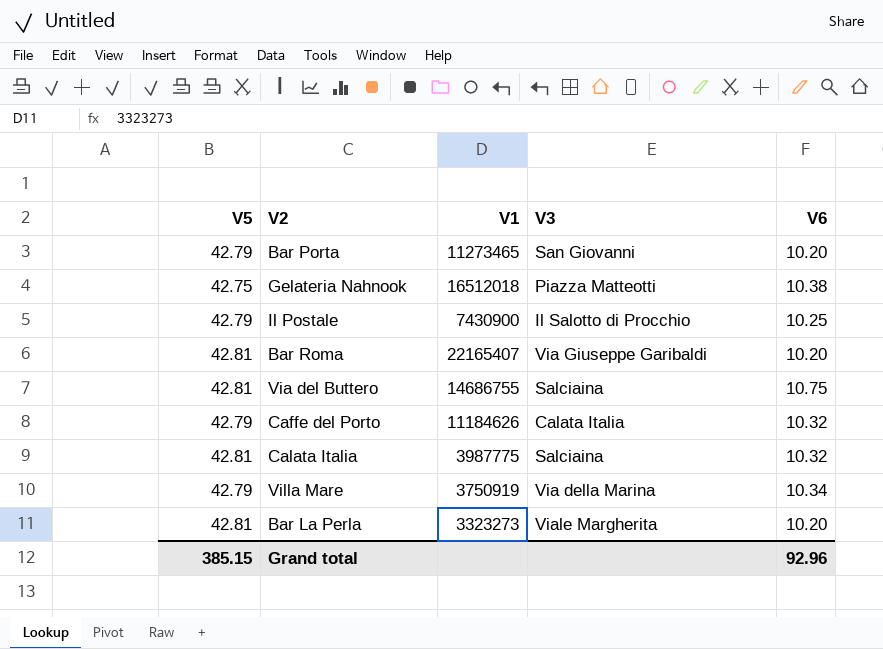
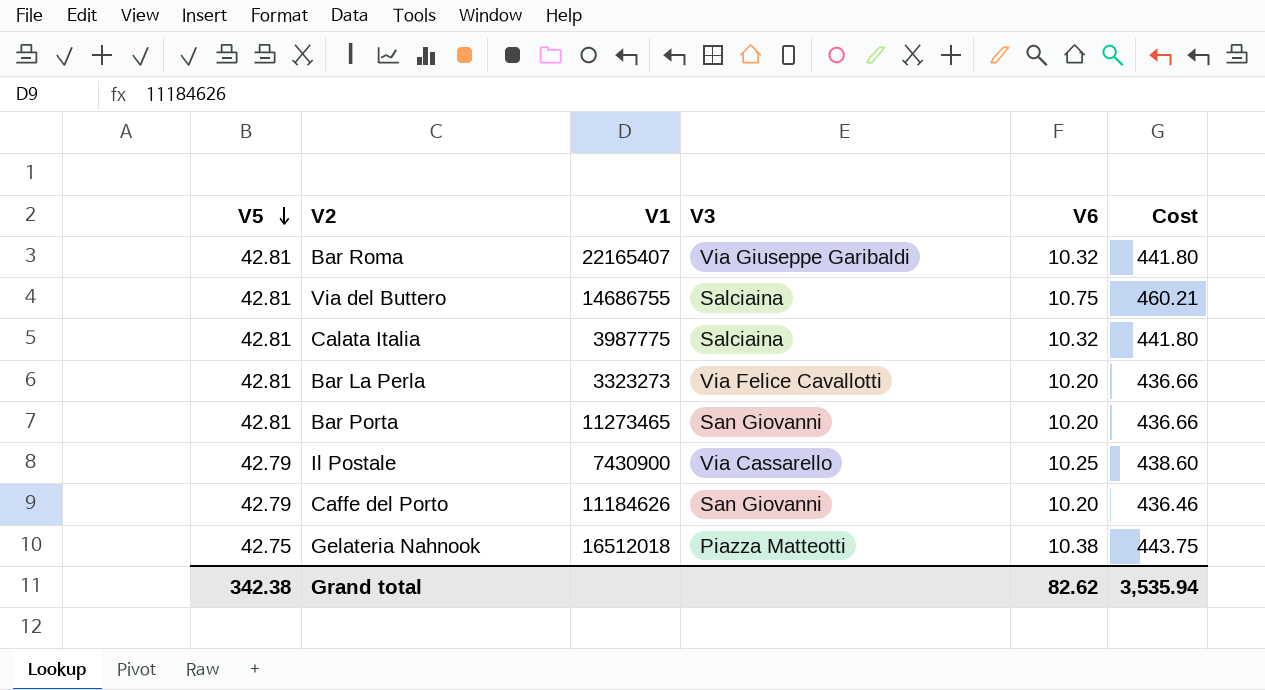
row order: none -> V5 descending
column Cost | formula: none -> [V5] * [V6]
row Villa Mare: 42.79 | 3750919 | Via della Marina | 10.34 -> none
Bar Roma | V6: 10.20 -> 10.32
Bar La Perla | V3: Viale Margherita -> Via Felice Cavallotti
Bar Porta | V5: 42.79 -> 42.81
Il Postale | V3: Il Salotto di Procchio -> Via Cassarello
Caffe del Porto | V3: Calata Italia -> San Giovanni
Caffe del Porto | V6: 10.32 -> 10.20
Grand total | V5: 385.15 -> 342.38
Grand total | V6: 92.96 -> 82.62

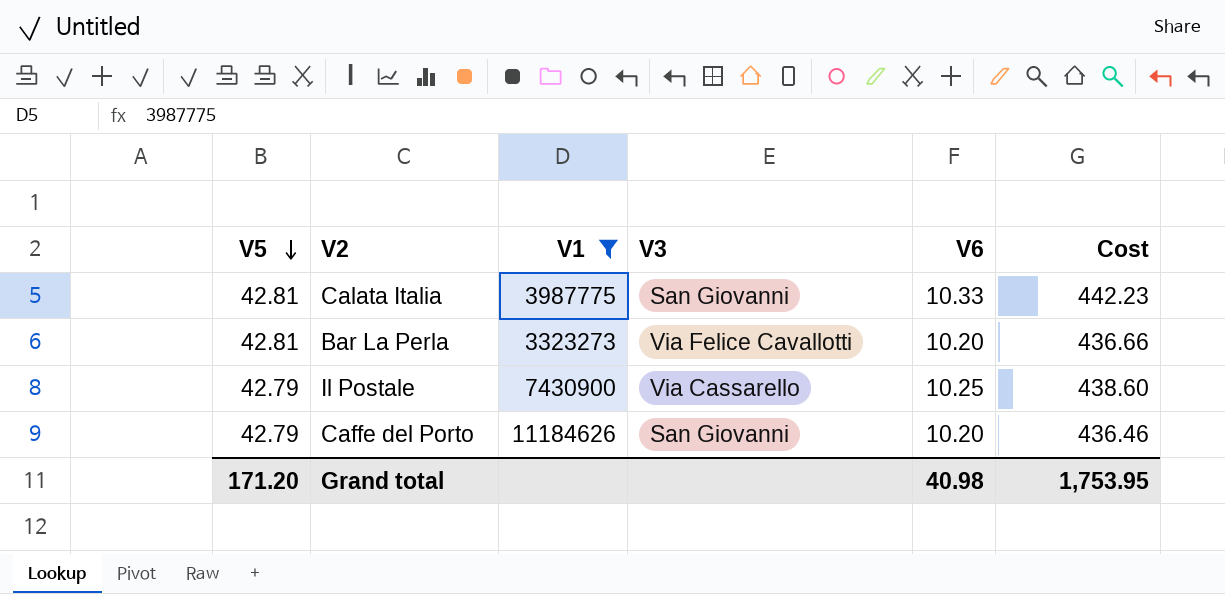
filter: none -> V1 <= 11184626
Calata Italia | V3: Salciaina -> San Giovanni
Calata Italia | V6: 10.32 -> 10.33
Calata Italia | Cost: 441.80 -> 442.23
Grand total | V5: 342.38 -> 171.20
Grand total | V6: 82.62 -> 40.98
Grand total | Cost: 3,535.94 -> 1,753.95

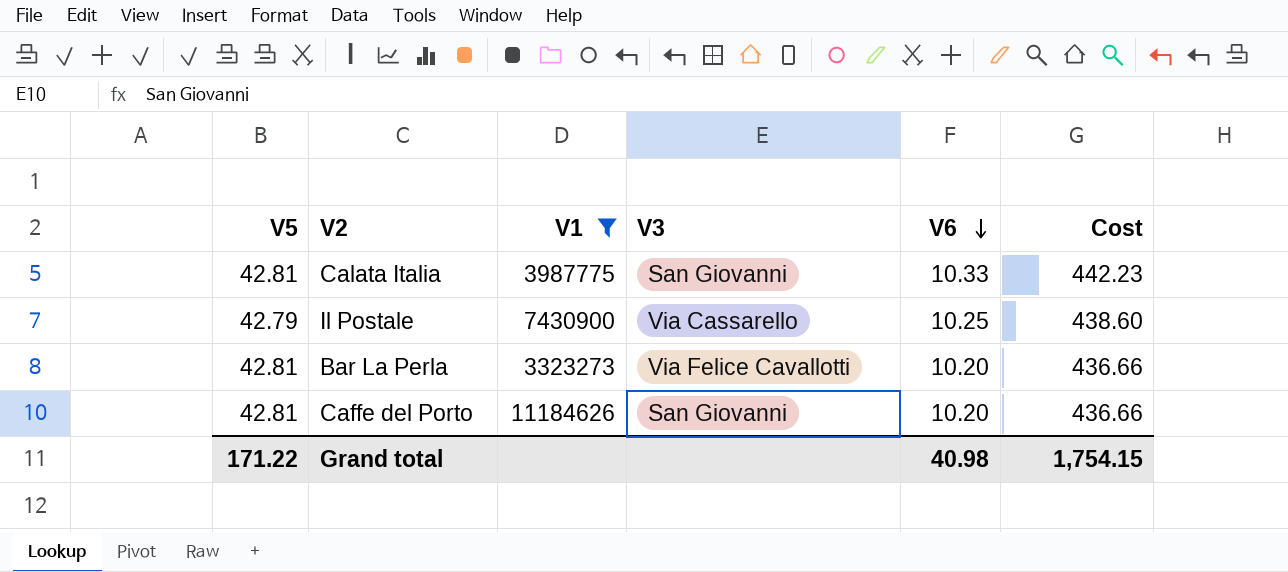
row order: V5 descending -> V6 descending
Caffe del Porto | V5: 42.79 -> 42.81
Caffe del Porto | Cost: 436.46 -> 436.66
Grand total | V5: 171.20 -> 171.22
Grand total | Cost: 1,753.95 -> 1,754.15

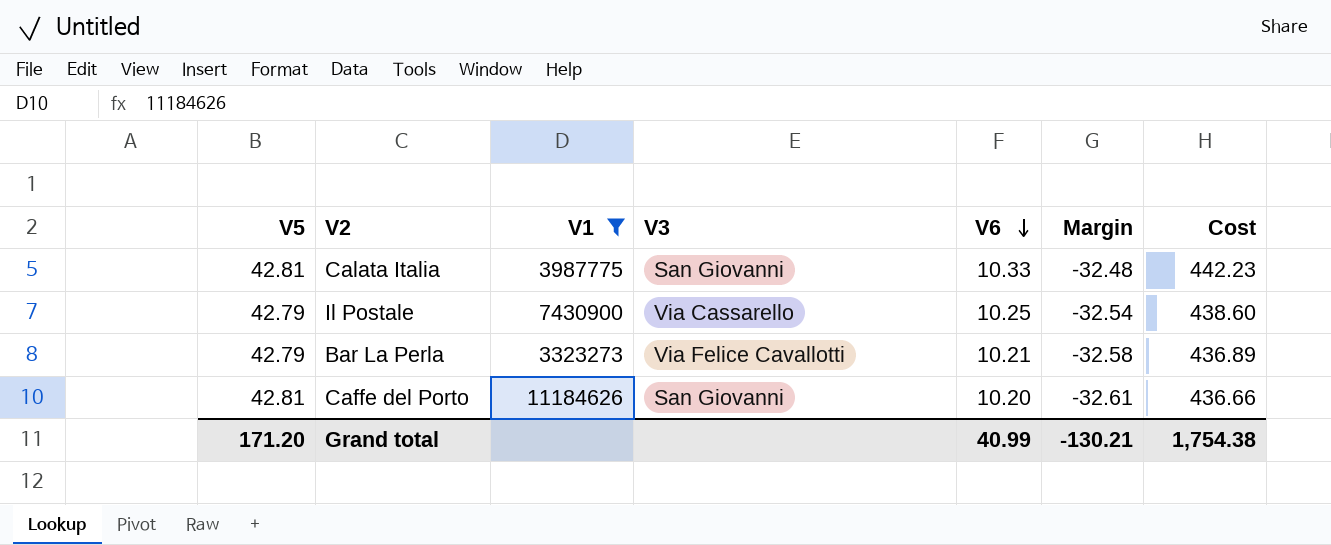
column Margin | formula: none -> [V6] - [V5]
Bar La Perla | V5: 42.81 -> 42.79
Bar La Perla | V6: 10.20 -> 10.21
Bar La Perla | Cost: 436.66 -> 436.89
Grand total | V5: 171.22 -> 171.20
Grand total | V6: 40.98 -> 40.99
Grand total | Cost: 1,754.15 -> 1,754.38

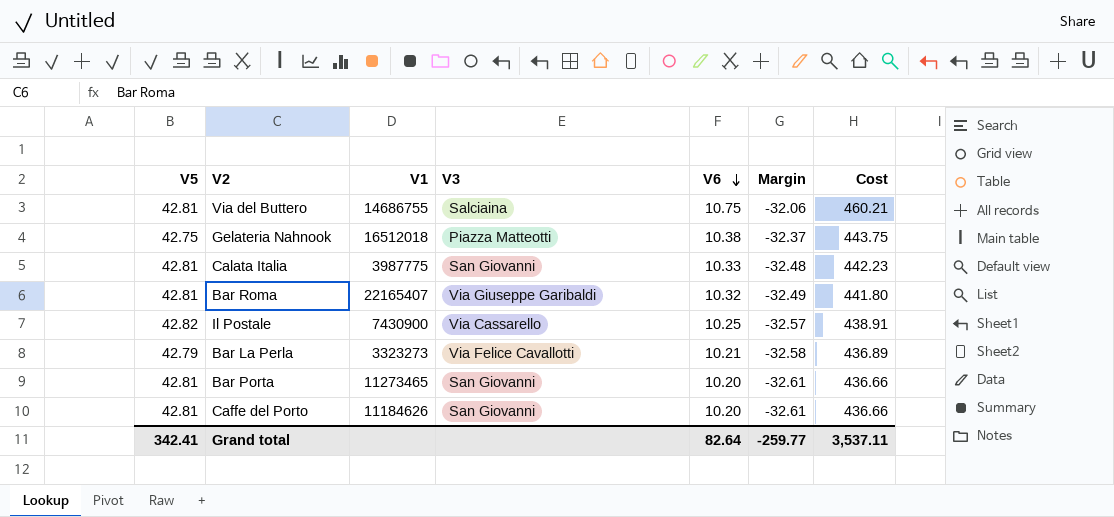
filter: V1 <= 11184626 -> none
Il Postale | V5: 42.79 -> 42.82
Il Postale | Margin: -32.54 -> -32.57
Il Postale | Cost: 438.60 -> 438.91
Grand total | V5: 171.20 -> 342.41
Grand total | V6: 40.99 -> 82.64
Grand total | Margin: -130.21 -> -259.77
Grand total | Cost: 1,754.38 -> 3,537.11

